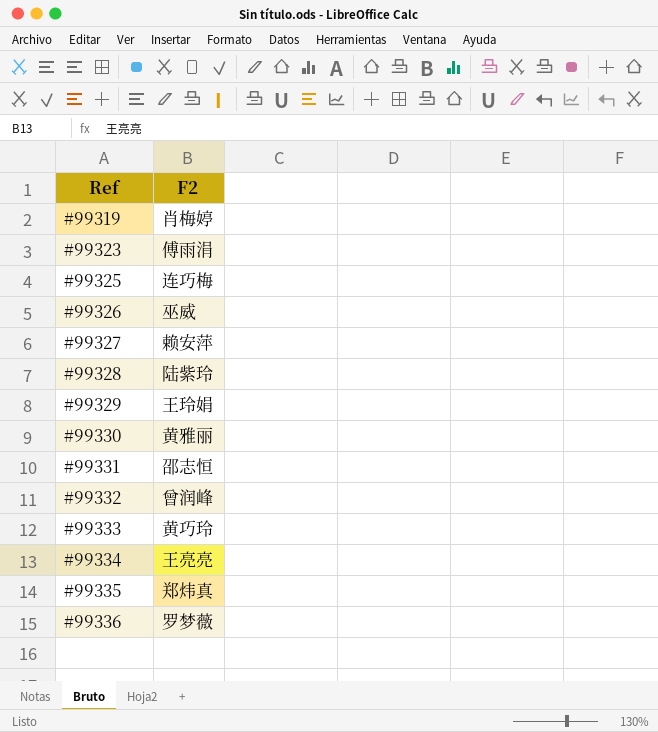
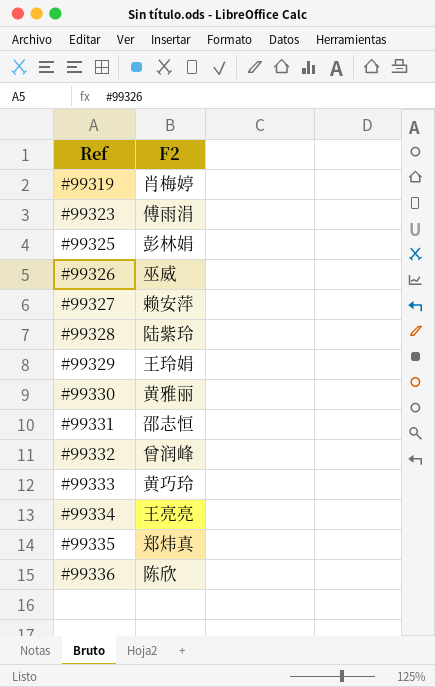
#99325 | F2: 连巧梅 -> 彭林娟
#99336 | F2: 罗梦薇 -> 陈欣

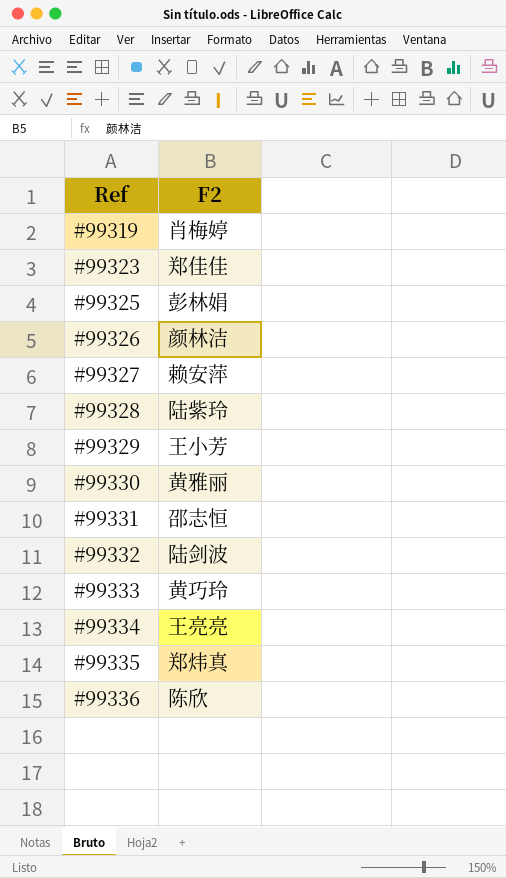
#99323 | F2: 傅雨涓 -> 郑佳佳
#99326 | F2: 巫威 -> 颜林洁
#99329 | F2: 王玲娟 -> 王小芳
#99332 | F2: 曾润峰 -> 陆剑波

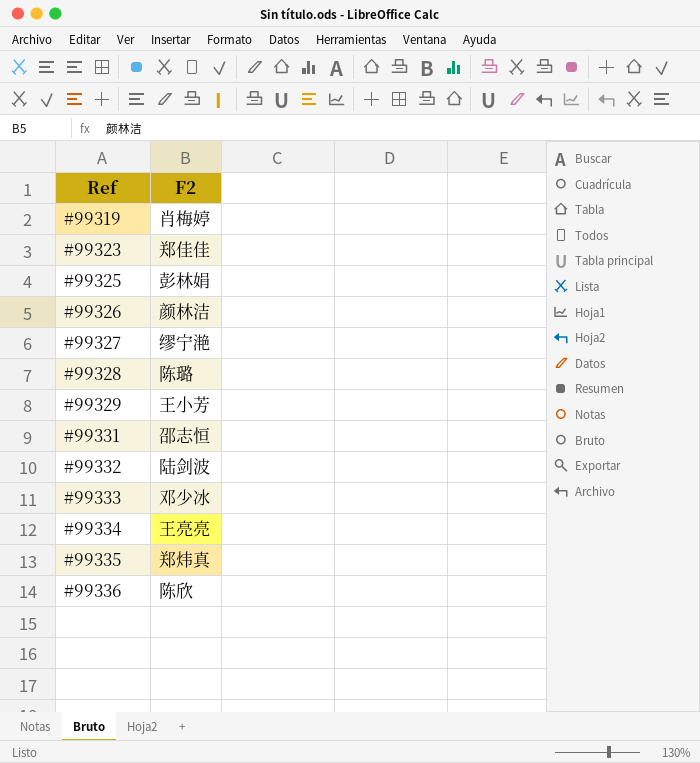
row #99330: 黄雅丽 -> none
#99327 | F2: 赖安萍 -> 缪宁滟
#99328 | F2: 陆紫玲 -> 陈璐
#99333 | F2: 黄巧玲 -> 邓少冰

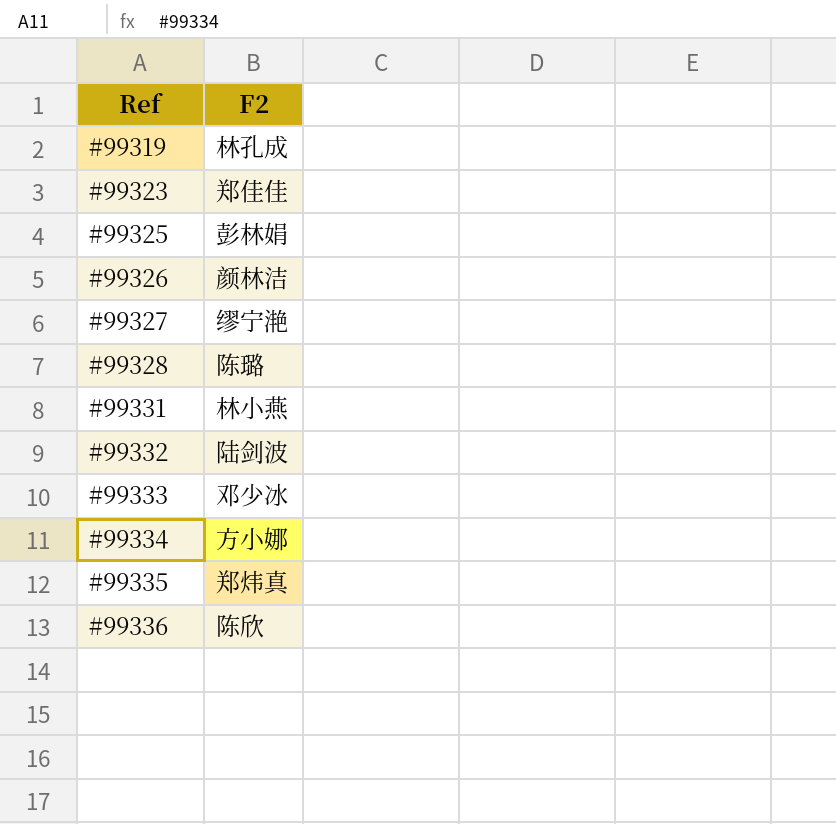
row #99329: 王小芳 -> none
#99319 | F2: 肖梅婷 -> 林孔成
#99331 | F2: 邵志恒 -> 林小燕
#99334 | F2: 王亮亮 -> 方小娜

